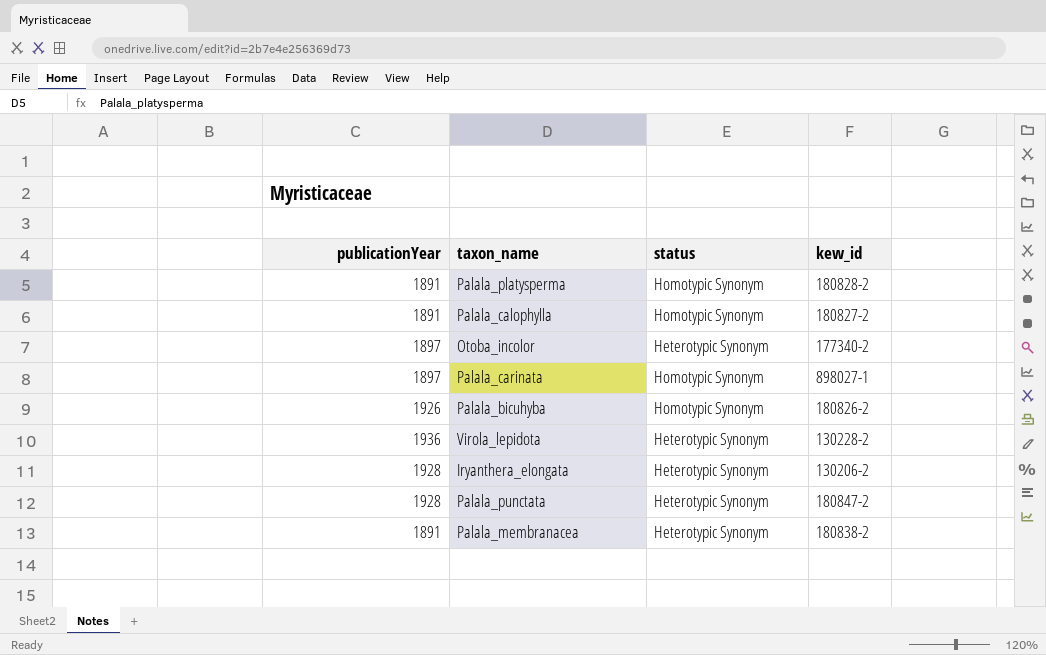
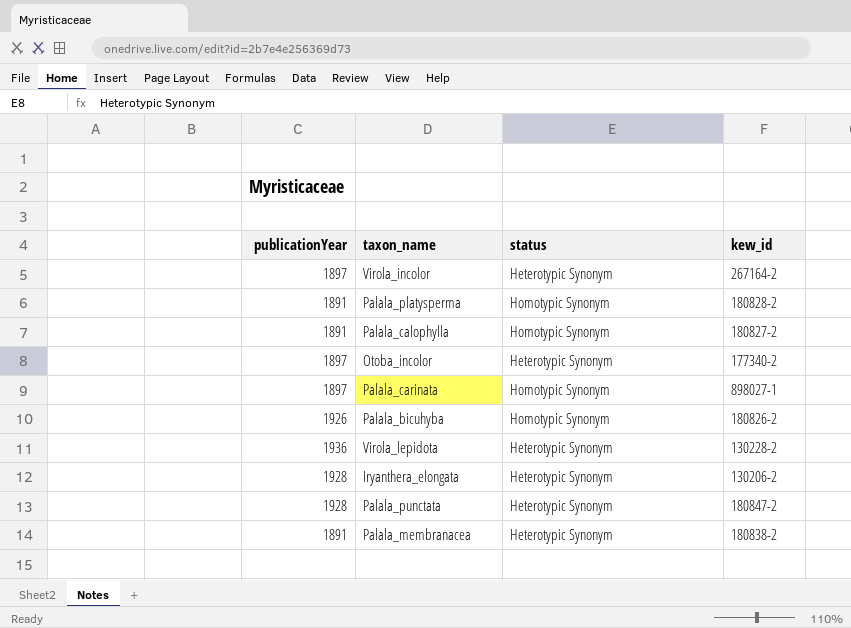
row Virola_incolor: none -> 1897 | Heterotypic Synonym | 267164-2

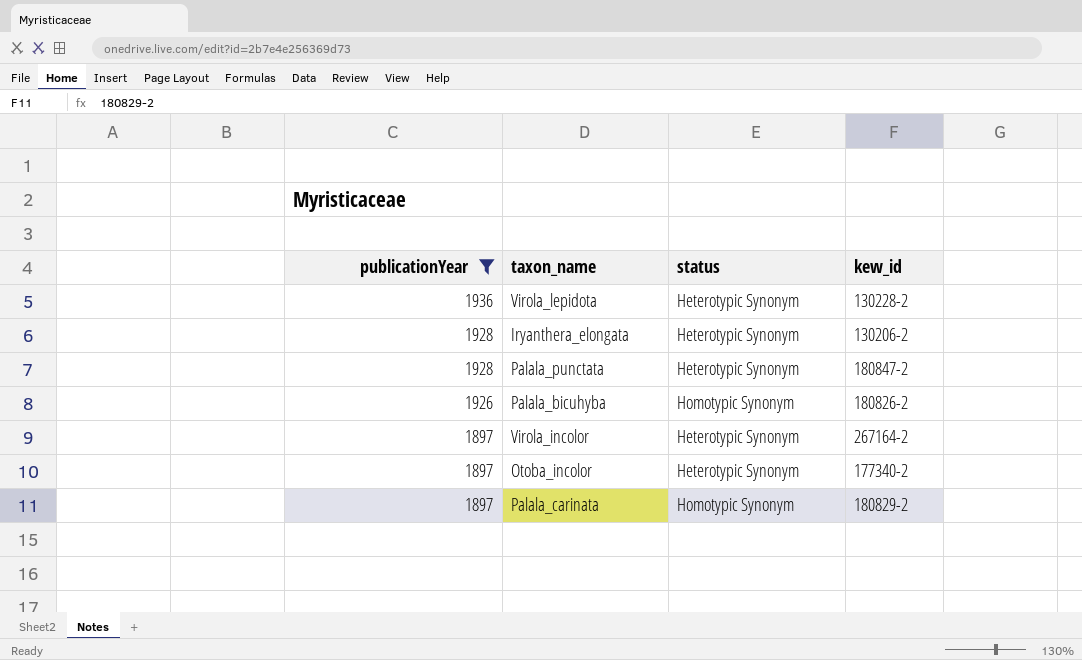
filter: none -> publicationYear != 1891
row order: none -> publicationYear descending
Palala_carinata | kew_id: 898027-1 -> 180829-2

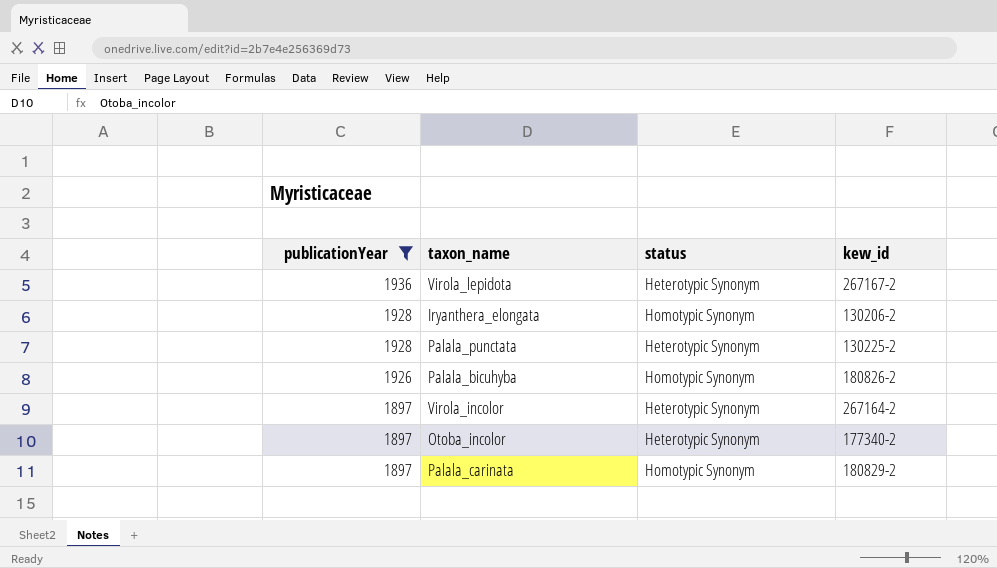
Virola_lepidota | kew_id: 130228-2 -> 267167-2
Iryanthera_elongata | status: Heterotypic Synonym -> Homotypic Synonym
Palala_punctata | kew_id: 180847-2 -> 130225-2

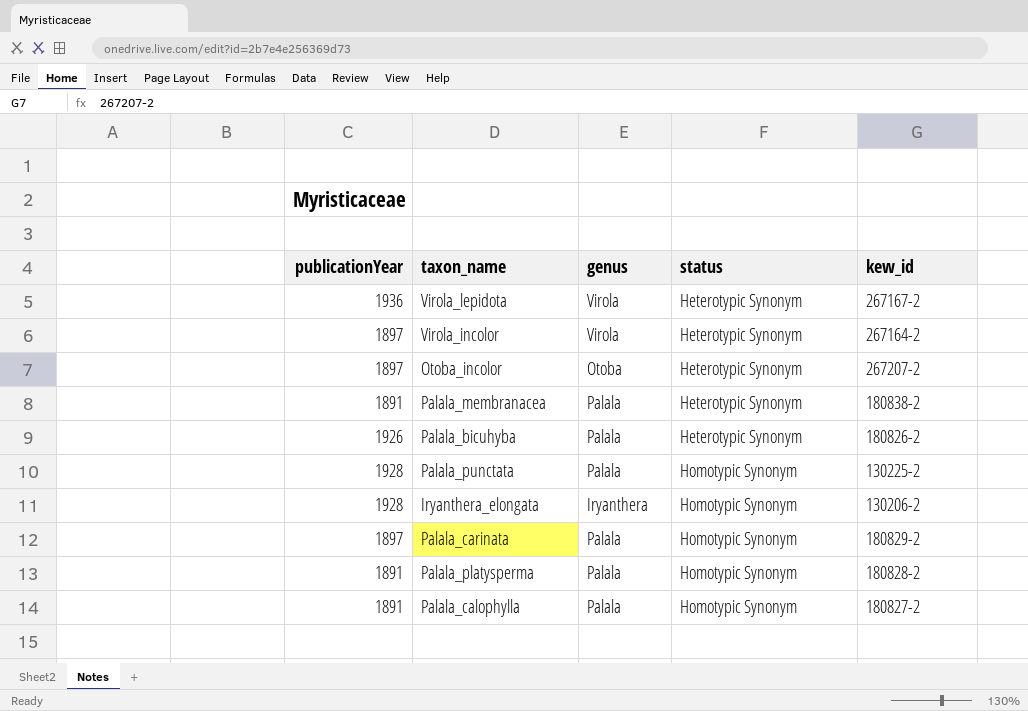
filter: publicationYear != 1891 -> none
row order: publicationYear descending -> status ascending
column genus | position: none -> 3
Otoba_incolor | kew_id: 177340-2 -> 267207-2
Palala_bicuhyba | status: Homotypic Synonym -> Heterotypic Synonym
Palala_punctata | status: Heterotypic Synonym -> Homotypic Synonym

